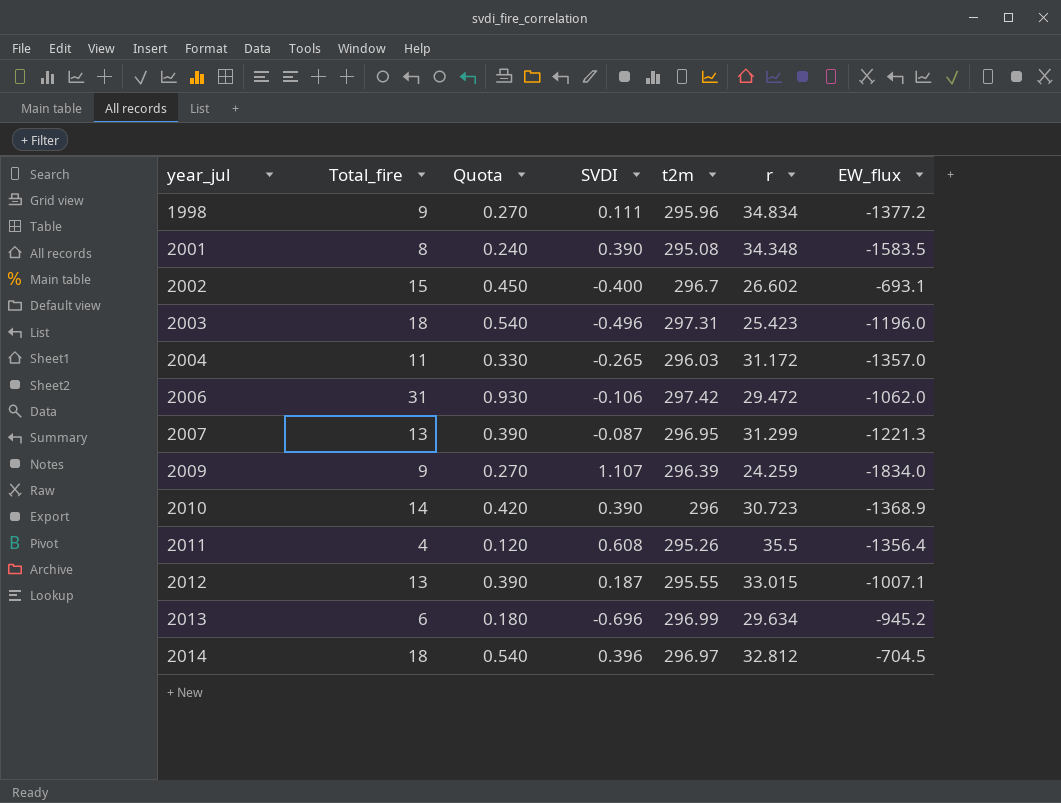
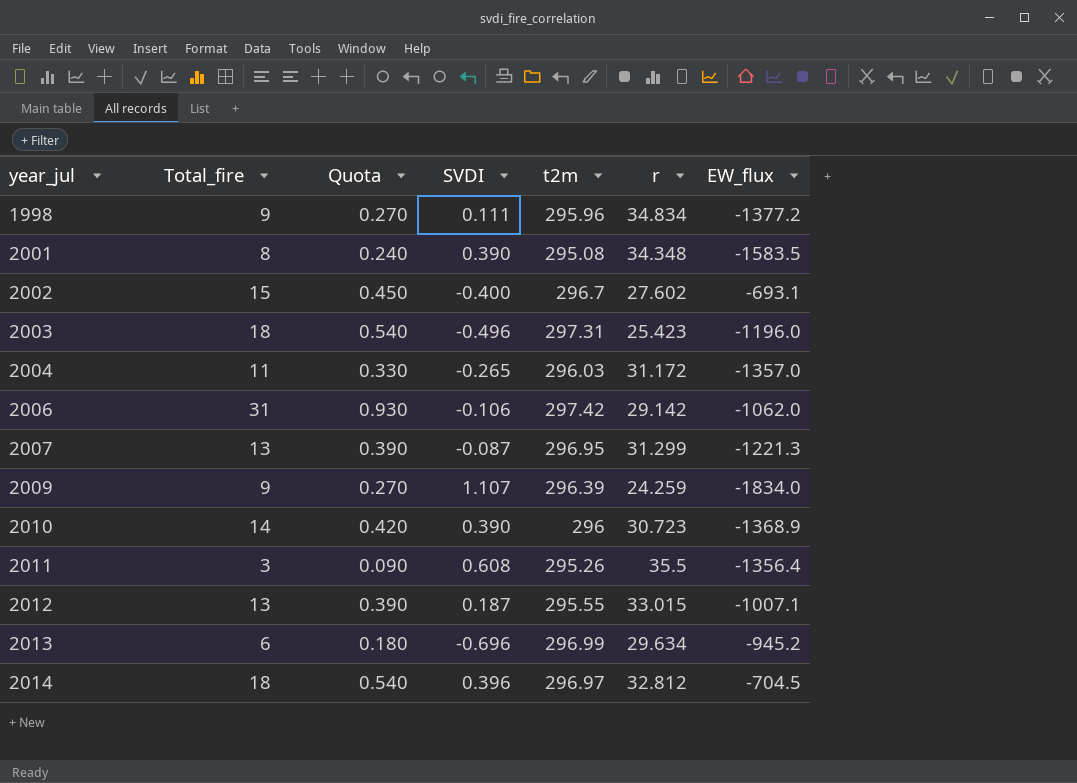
2002 | r: 26.602 -> 27.602
2006 | r: 29.472 -> 29.142
2011 | Total_fire: 4 -> 3
2011 | Quota: 0.120 -> 0.090

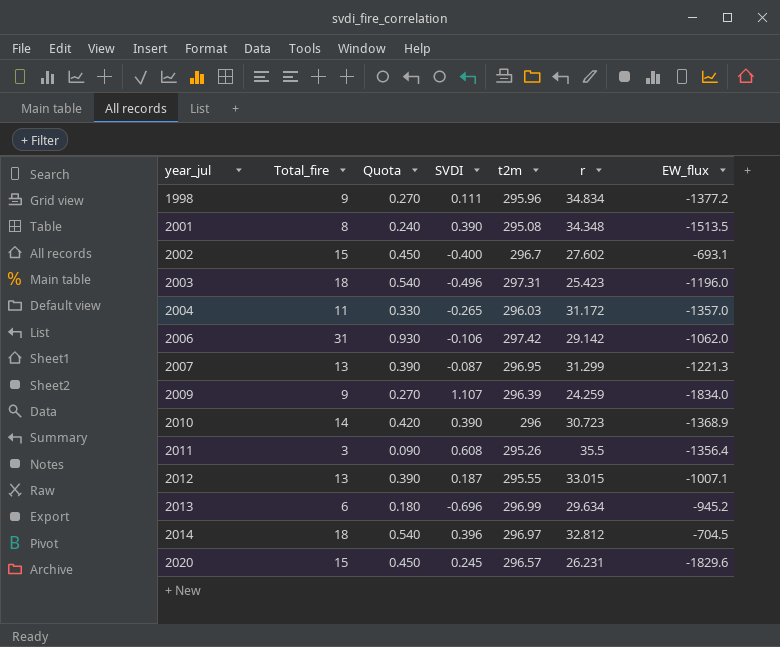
2001 | EW_flux: -1583.5 -> -1513.5
row 2020: none -> 15 | 0.450 | 0.245 | 296.57 | 26.231 | -1829.6

